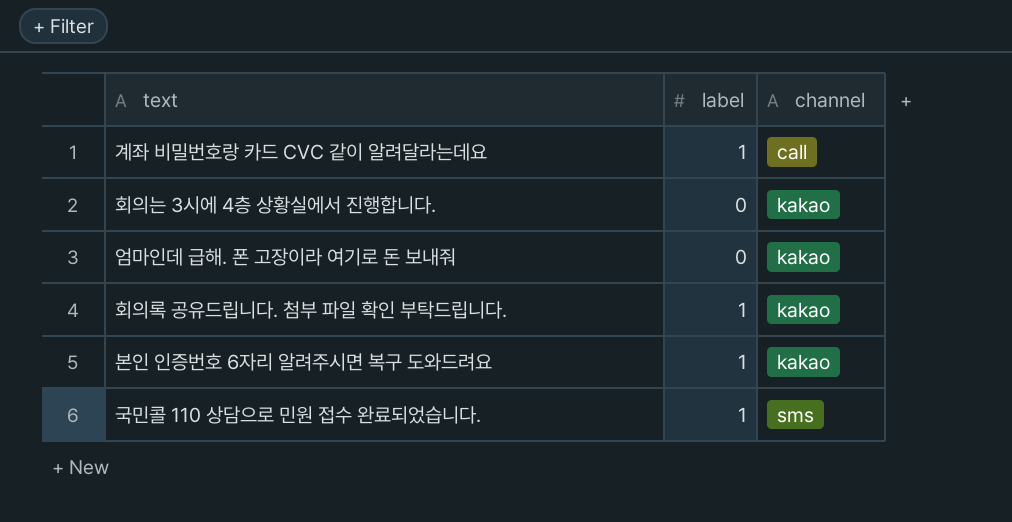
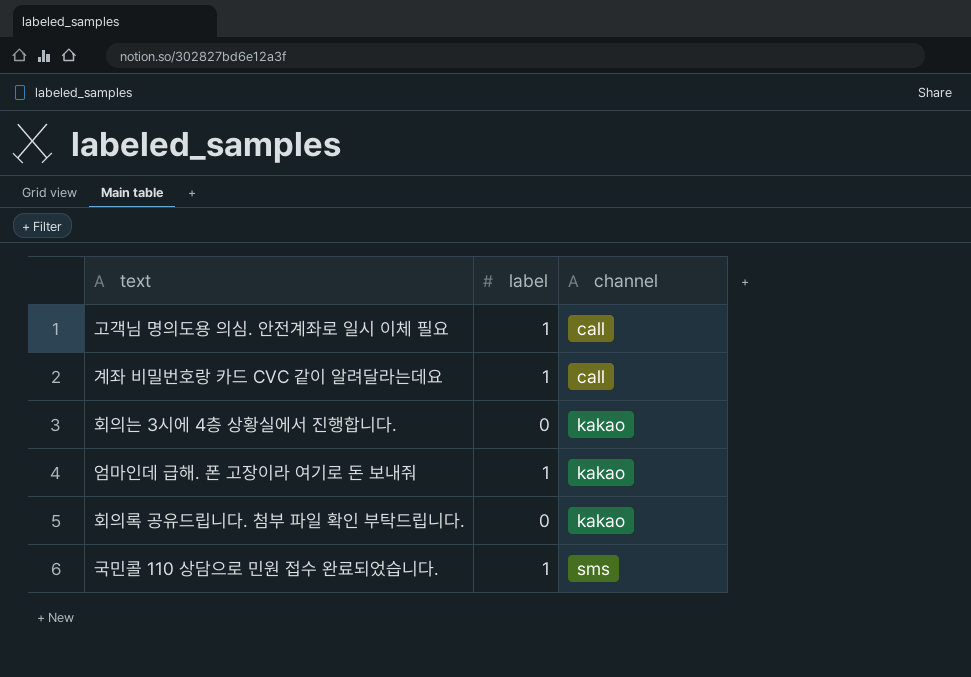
row 본인 인증번호 6자리 알려주시면 복구 도와드려요: 1 | kakao -> none
row 고객님 명의도용 의심. 안전계좌로 일시 이체 필요: none -> 1 | call
엄마인데 급해. 폰 고장이라 여기로 돈 보내줘 | label: 0 -> 1
회의록 공유드립니다. 첨부 파일 확인 부탁드립니다. | label: 1 -> 0

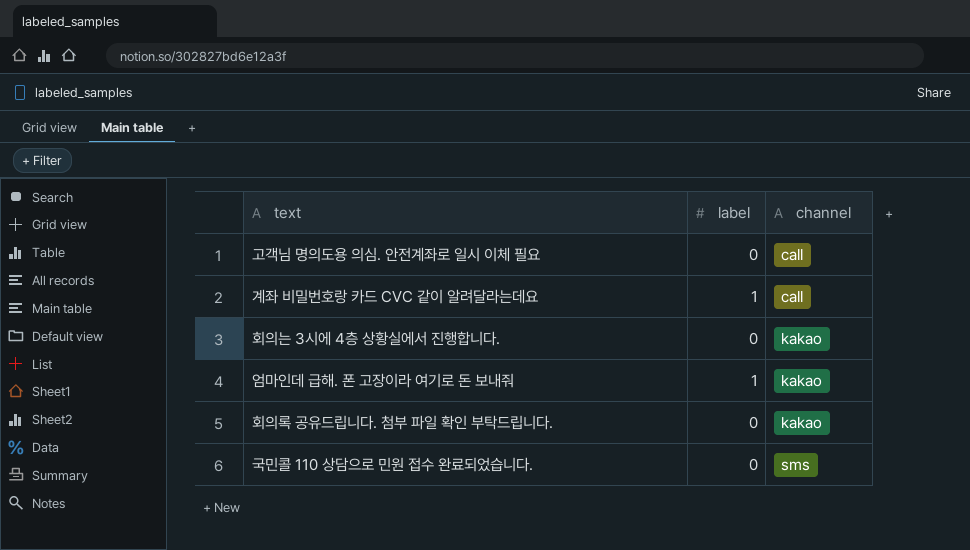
고객님 명의도용 의심. 안전계좌로 일시 이체 필요 | label: 1 -> 0
국민콜 110 상담으로 민원 접수 완료되었습니다. | label: 1 -> 0

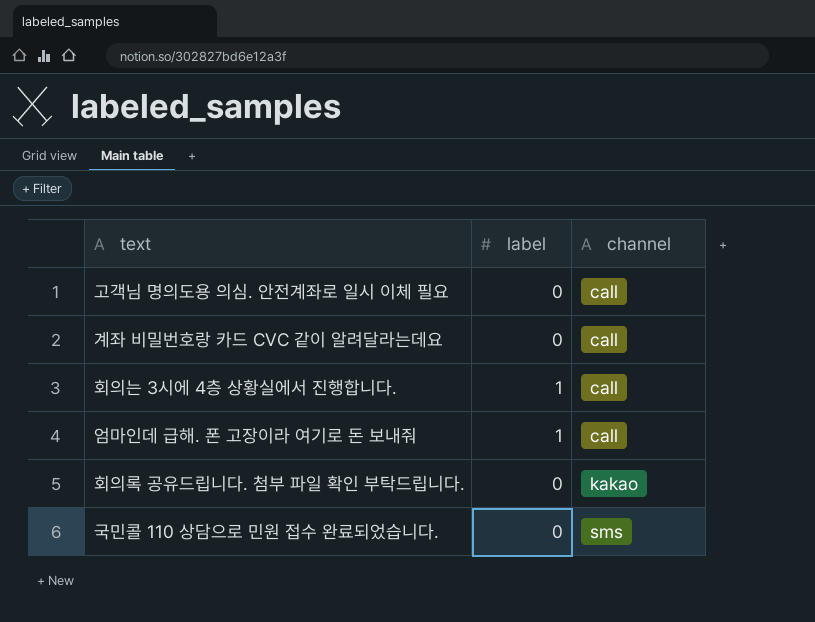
계좌 비밀번호랑 카드 CVC 같이 알려달라는데요 | label: 1 -> 0
회의는 3시에 4층 상황실에서 진행합니다. | label: 0 -> 1
회의는 3시에 4층 상황실에서 진행합니다. | channel: kakao -> call
엄마인데 급해. 폰 고장이라 여기로 돈 보내줘 | channel: kakao -> call

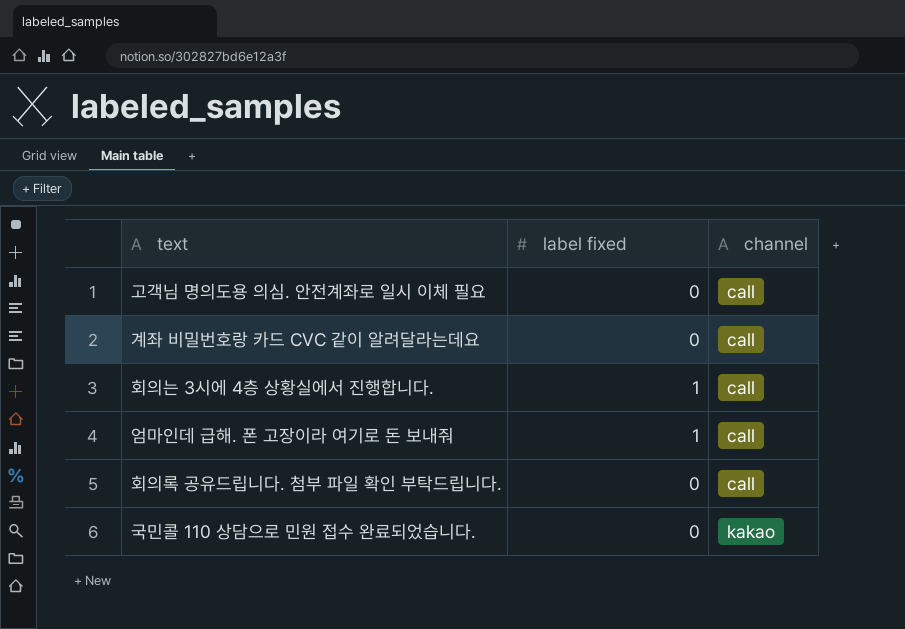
column name: label -> label fixed
회의록 공유드립니다. 첨부 파일 확인 부탁드립니다. | channel: kakao -> call
국민콜 110 상담으로 민원 접수 완료되었습니다. | channel: sms -> kakao

